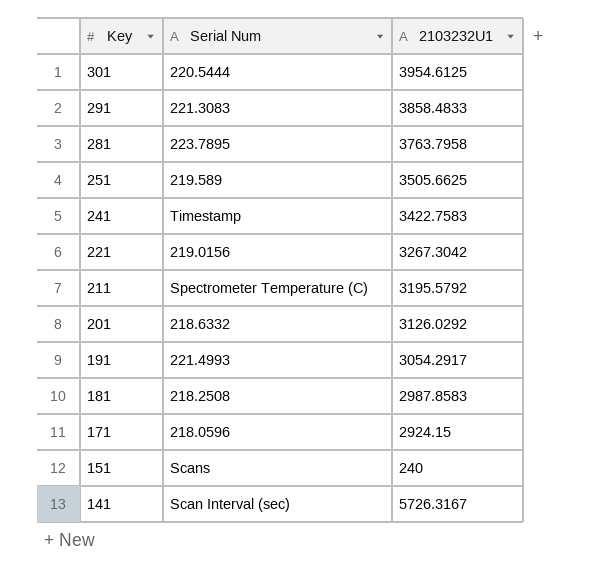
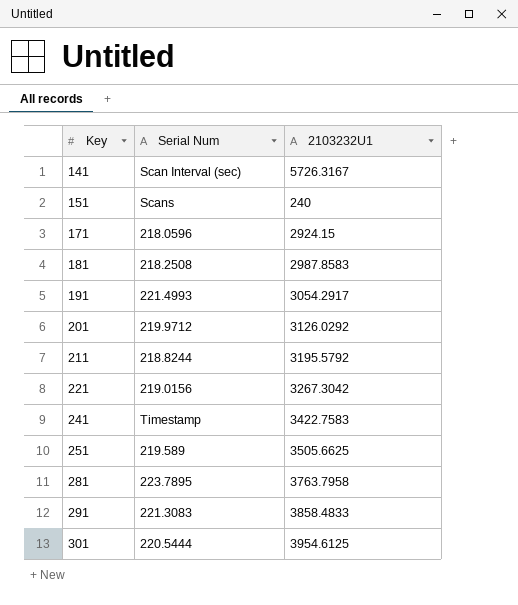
row order: Key descending -> Key ascending
201 | Serial Num: 218.6332 -> 219.9712
211 | Serial Num: Spectrometer Temperature (C) -> 218.8244

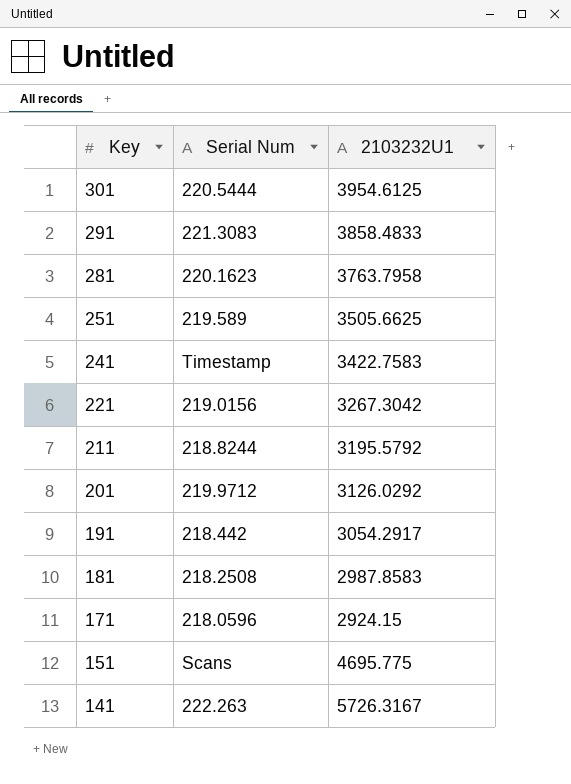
row order: Key ascending -> Key descending
281 | Serial Num: 223.7895 -> 220.1623
191 | Serial Num: 221.4993 -> 218.442
151 | 2103232U1: 240 -> 4695.775
141 | Serial Num: Scan Interval (sec) -> 222.263

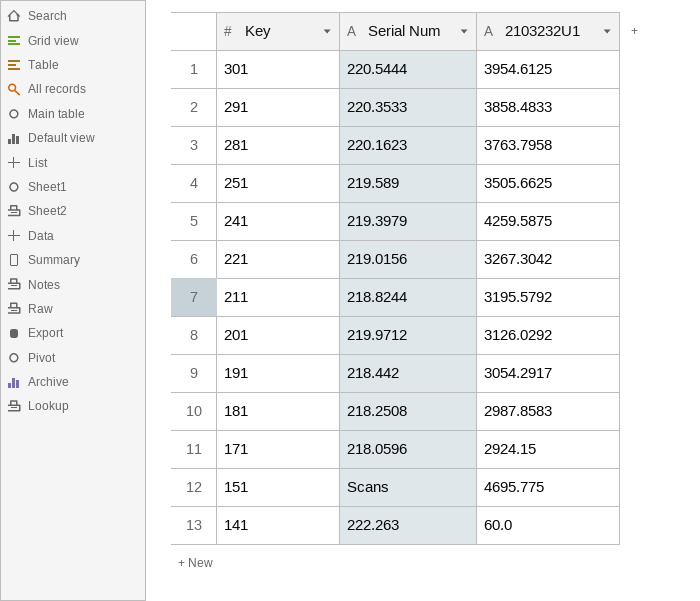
291 | Serial Num: 221.3083 -> 220.3533
241 | Serial Num: Timestamp -> 219.3979
241 | 2103232U1: 3422.7583 -> 4259.5875
141 | 2103232U1: 5726.3167 -> 60.0

